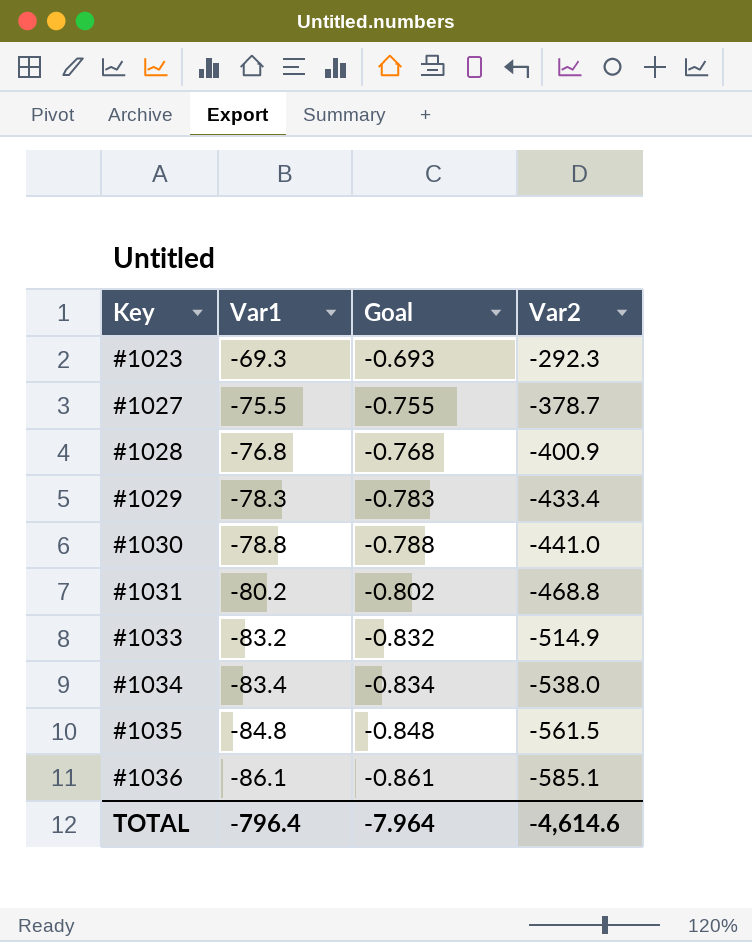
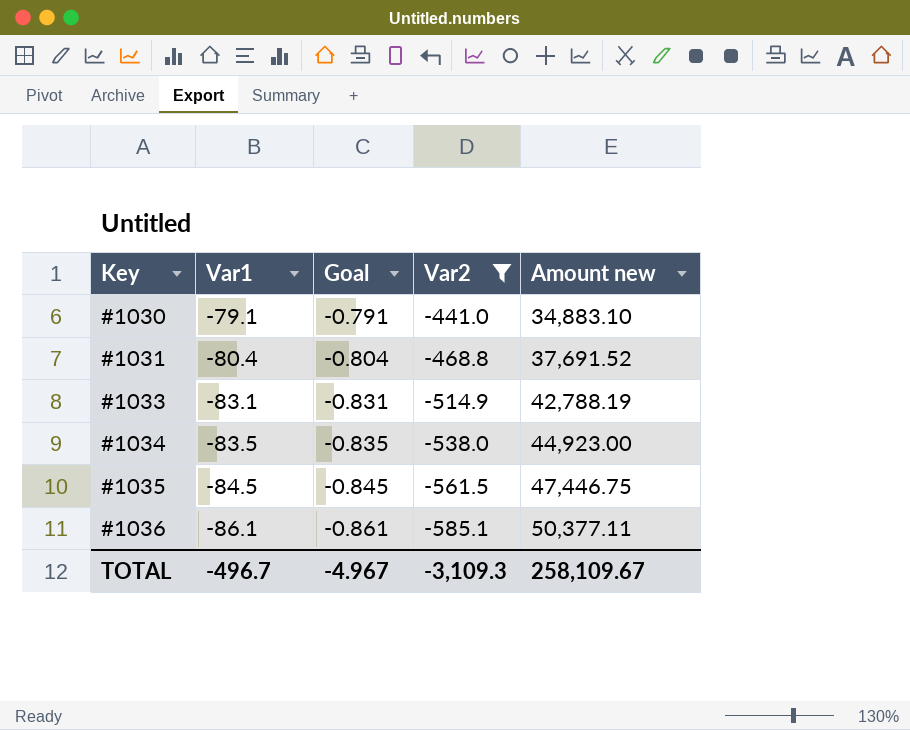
filter: none -> Var2 <= -441.0
column Amount new | formula: none -> [Var1] * [Var2]
#1030 | Var1: -78.8 -> -79.1
#1030 | Goal: -0.788 -> -0.791
#1031 | Var1: -80.2 -> -80.4
#1031 | Goal: -0.802 -> -0.804
#1033 | Var1: -83.2 -> -83.1
#1033 | Goal: -0.832 -> -0.831
#1034 | Var1: -83.4 -> -83.5
#1034 | Goal: -0.834 -> -0.835
#1035 | Var1: -84.8 -> -84.5
#1035 | Goal: -0.848 -> -0.845
TOTAL | Var1: -796.4 -> -496.7
TOTAL | Goal: -7.964 -> -4.967
TOTAL | Var2: -4,614.6 -> -3,109.3

